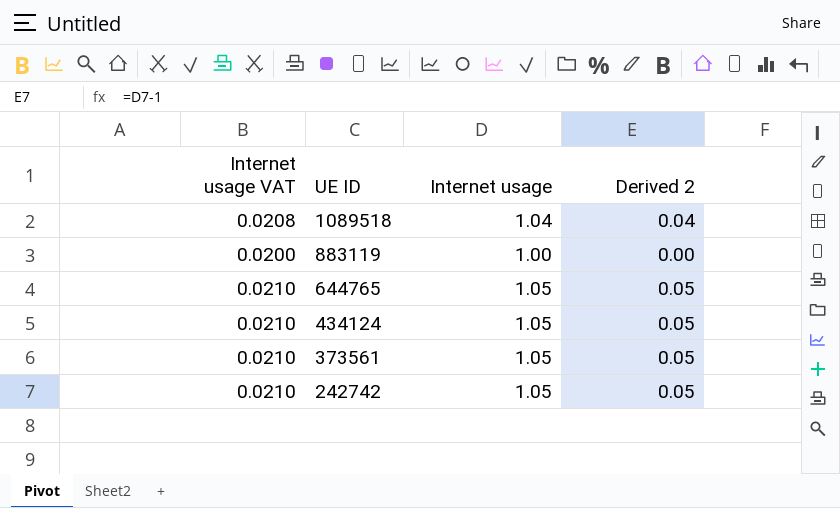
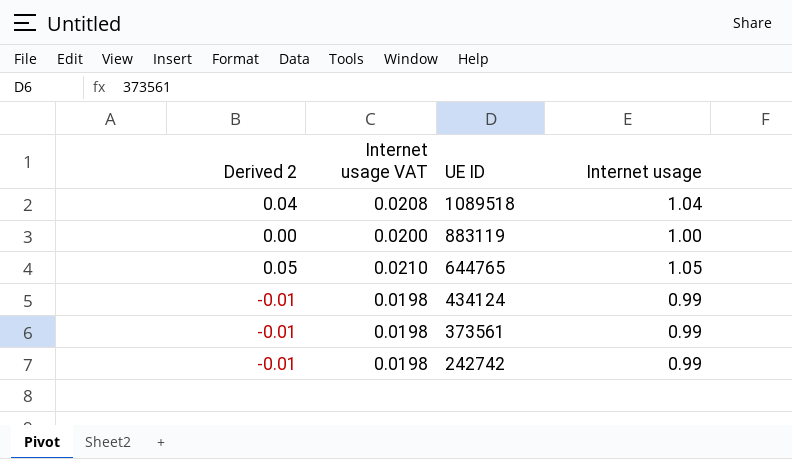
column Derived 2 | position: 4 -> 1
434124 | Derived 2: 0.05 -> -0.01
434124 | Internet usage VAT: 0.0210 -> 0.0198
434124 | Internet usage: 1.05 -> 0.99
373561 | Derived 2: 0.05 -> -0.01
373561 | Internet usage VAT: 0.0210 -> 0.0198
373561 | Internet usage: 1.05 -> 0.99
242742 | Derived 2: 0.05 -> -0.01
242742 | Internet usage VAT: 0.0210 -> 0.0198
242742 | Internet usage: 1.05 -> 0.99

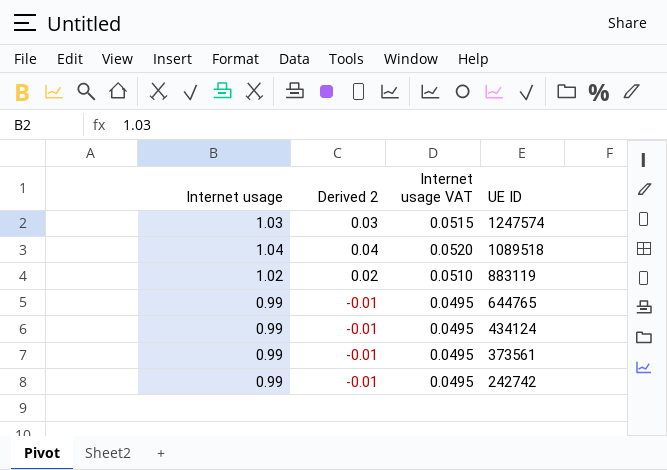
column Internet usage | position: 4 -> 1
column Internet usage VAT | formula: [Internet usage] * 0.02 -> [Internet usage] * 0.05
row 1247574: none -> 1.03 | 0.03 | 0.0515
883119 | Internet usage: 1.00 -> 1.02
883119 | Derived 2: 0.00 -> 0.02
644765 | Internet usage: 1.05 -> 0.99
644765 | Derived 2: 0.05 -> -0.01

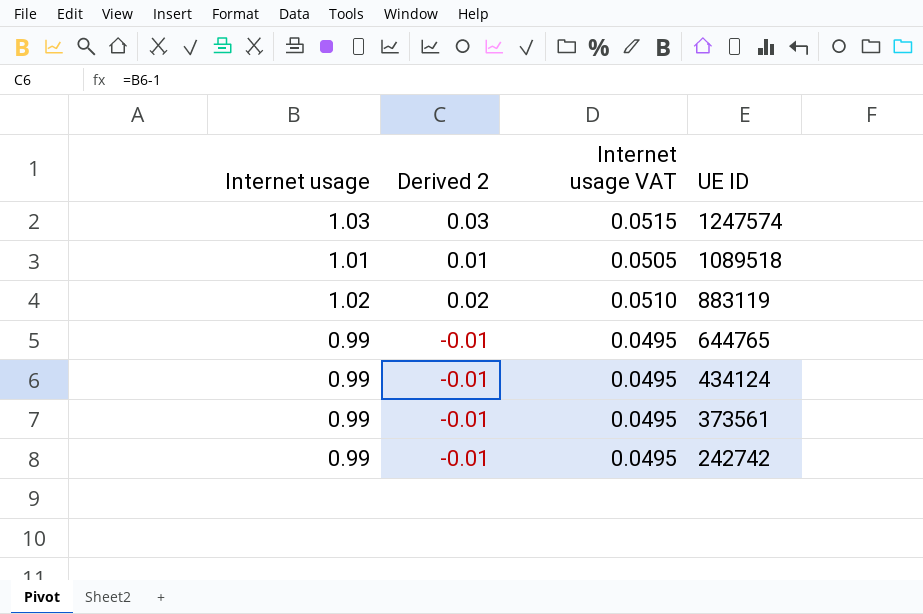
1089518 | Internet usage: 1.04 -> 1.01
1089518 | Derived 2: 0.04 -> 0.01
1089518 | Internet usage VAT: 0.0520 -> 0.0505

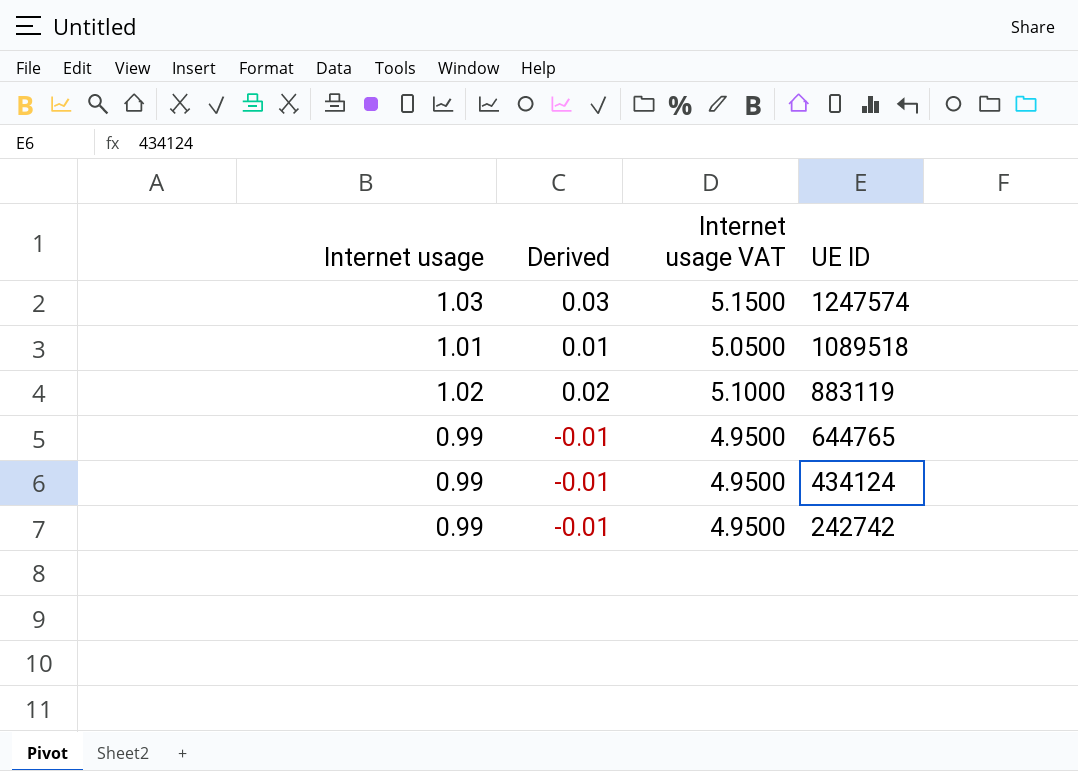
column name: Derived 2 -> Derived
column Internet usage VAT | formula: [Internet usage] * 0.05 -> [Internet usage] * 5
row 373561: 0.99 | -0.01 | 0.0495 -> none

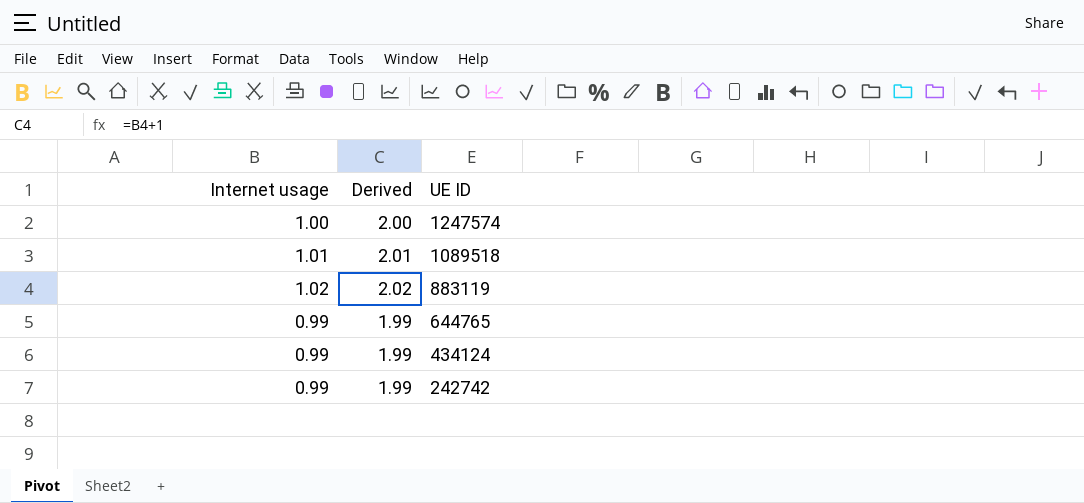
column Internet usage VAT | formula: [Internet usage] * 5 -> none
column Derived | formula: [Internet usage] - 1 -> [Internet usage] + 1
1247574 | Internet usage: 1.03 -> 1.00

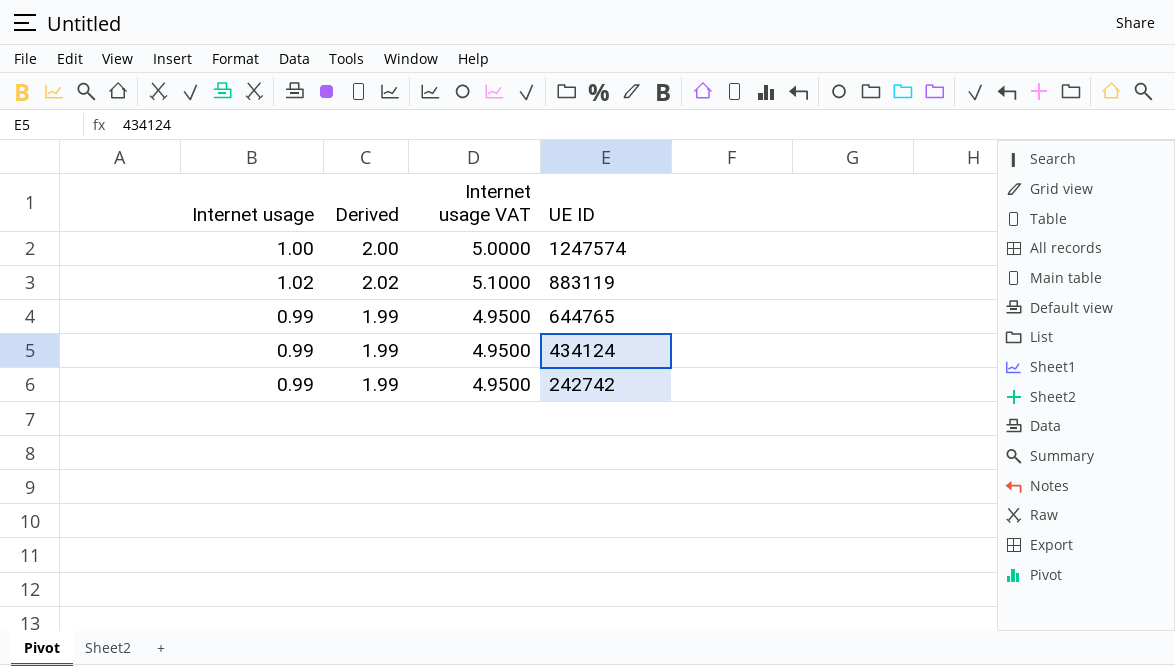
column Internet usage VAT | formula: none -> [Internet usage] * 5
row 1089518: 1.01 | 2.01 -> none

